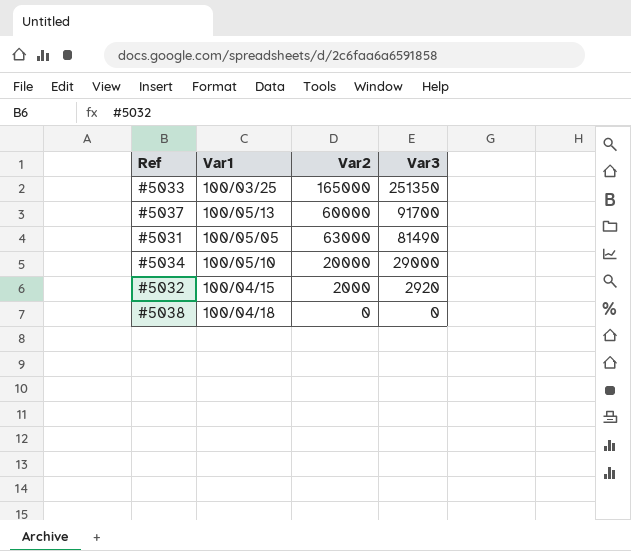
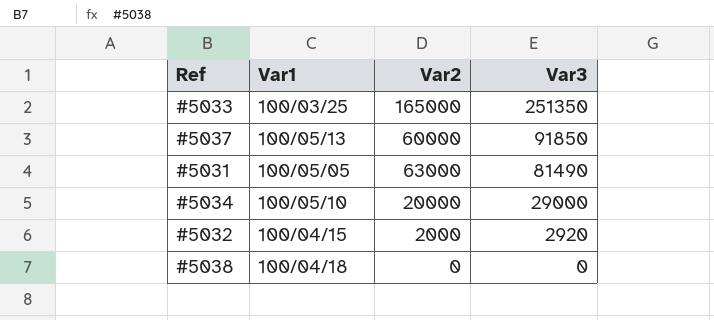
#5037 | Var3: 91700 -> 91850

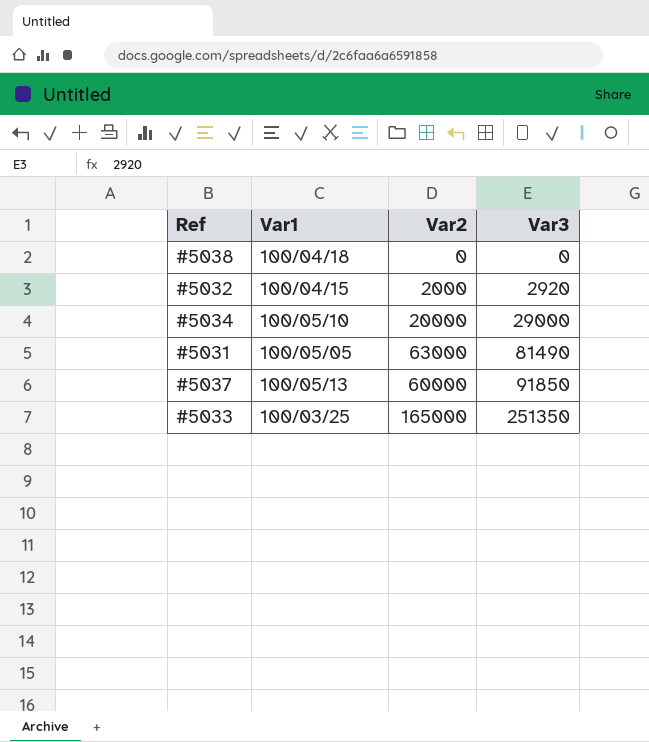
row order: Var3 descending -> Var3 ascending

